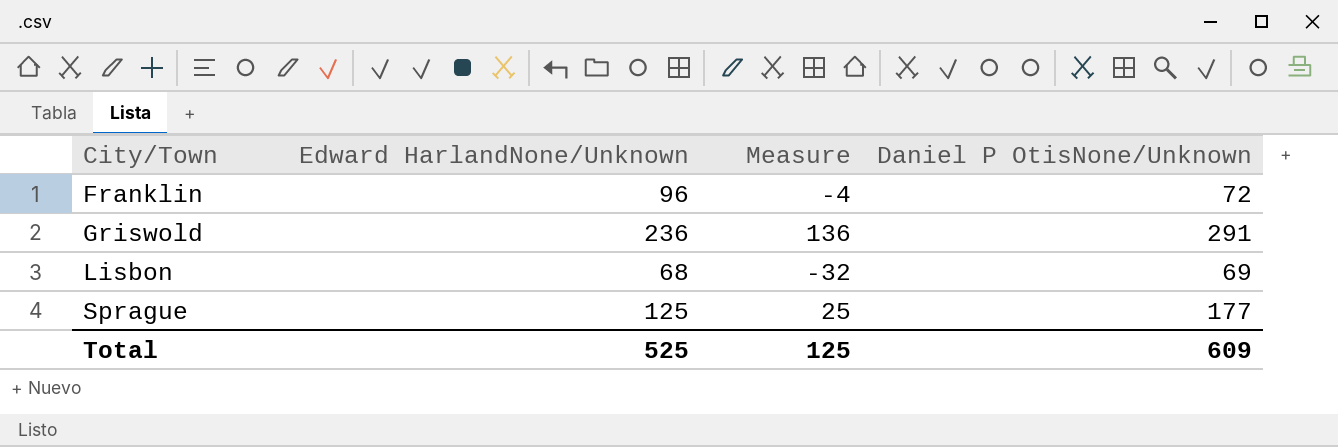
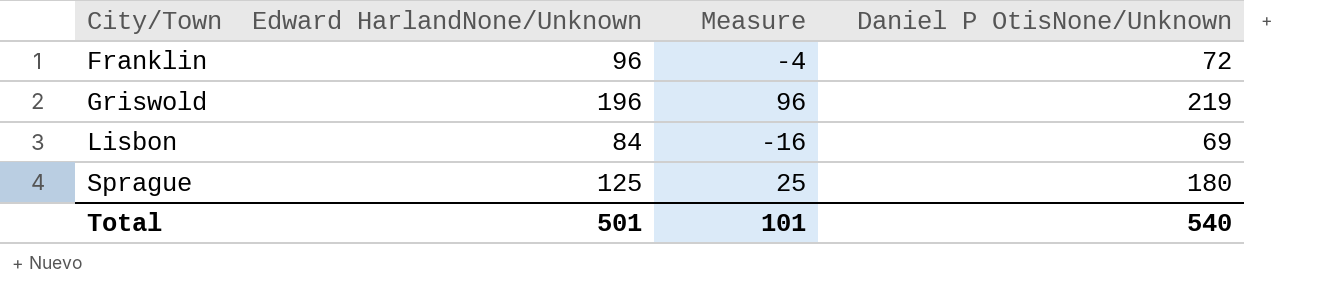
Griswold | Edward HarlandNone/Unknown: 236 -> 196
Griswold | Measure: 136 -> 96
Griswold | Daniel P OtisNone/Unknown: 291 -> 219
Lisbon | Edward HarlandNone/Unknown: 68 -> 84
Lisbon | Measure: -32 -> -16
Sprague | Daniel P OtisNone/Unknown: 177 -> 180
Total | Edward HarlandNone/Unknown: 525 -> 501
Total | Measure: 125 -> 101
Total | Daniel P OtisNone/Unknown: 609 -> 540

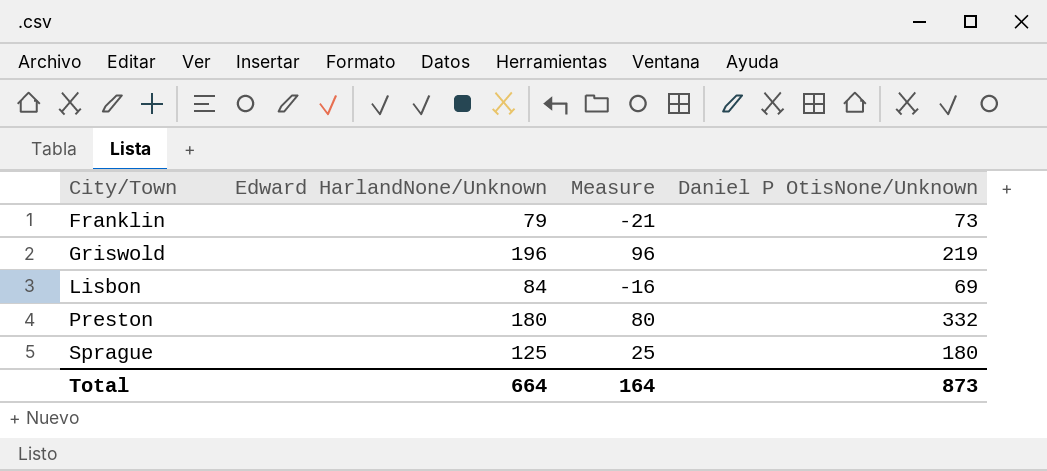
Franklin | Edward HarlandNone/Unknown: 96 -> 79
Franklin | Measure: -4 -> -21
Franklin | Daniel P OtisNone/Unknown: 72 -> 73
row Preston: none -> 180 | 80 | 332
Total | Edward HarlandNone/Unknown: 501 -> 664
Total | Measure: 101 -> 164
Total | Daniel P OtisNone/Unknown: 540 -> 873

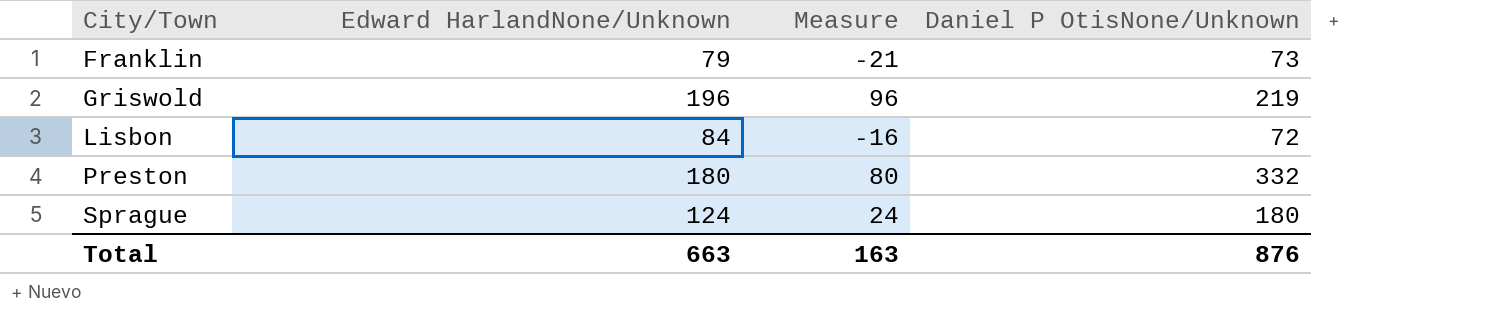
Lisbon | Daniel P OtisNone/Unknown: 69 -> 72
Sprague | Edward HarlandNone/Unknown: 125 -> 124
Sprague | Measure: 25 -> 24
Total | Edward HarlandNone/Unknown: 664 -> 663
Total | Measure: 164 -> 163
Total | Daniel P OtisNone/Unknown: 873 -> 876

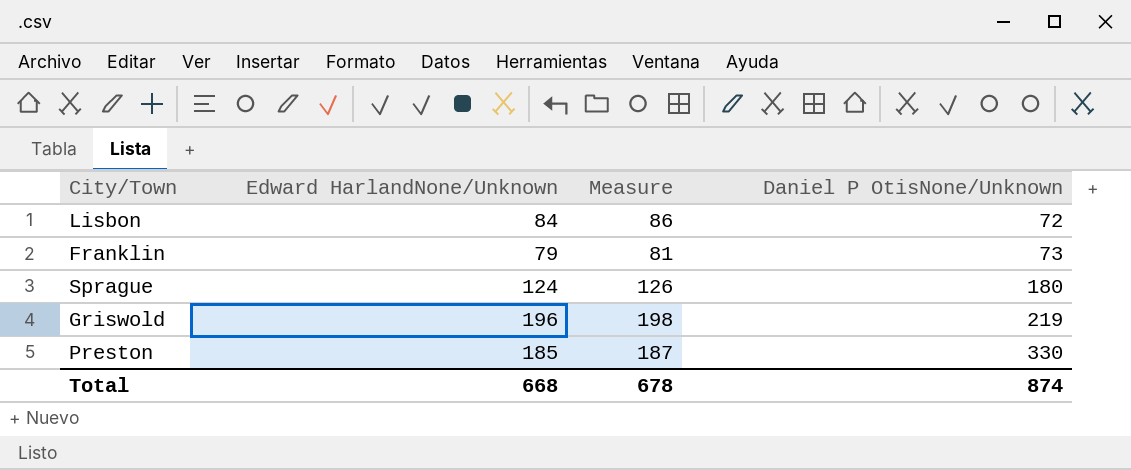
row order: City/Town ascending -> Daniel P OtisNone/Unknown ascending
column Measure | formula: [Edward HarlandNone/Unknown] - 100 -> [Edward HarlandNone/Unknown] + 2
Preston | Edward HarlandNone/Unknown: 180 -> 185
Preston | Daniel P OtisNone/Unknown: 332 -> 330
Total | Edward HarlandNone/Unknown: 663 -> 668
Total | Measure: 163 -> 678
Total | Daniel P OtisNone/Unknown: 876 -> 874

